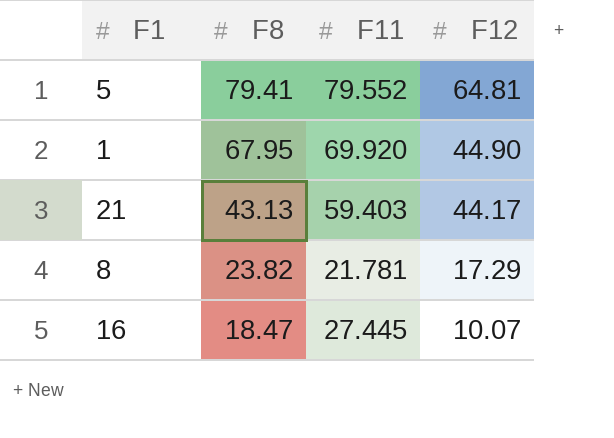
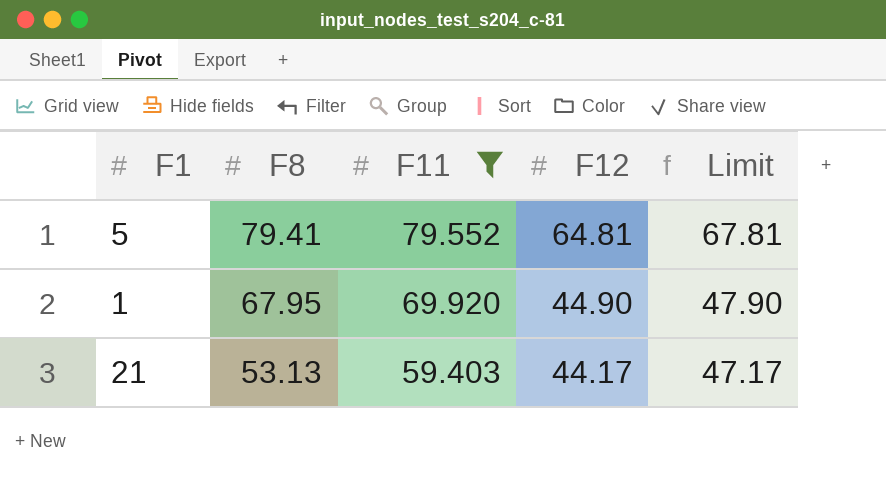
filter: none -> F11 >= 59.403
column Limit | formula: none -> [F12] + 3
21 | F8: 43.13 -> 53.13

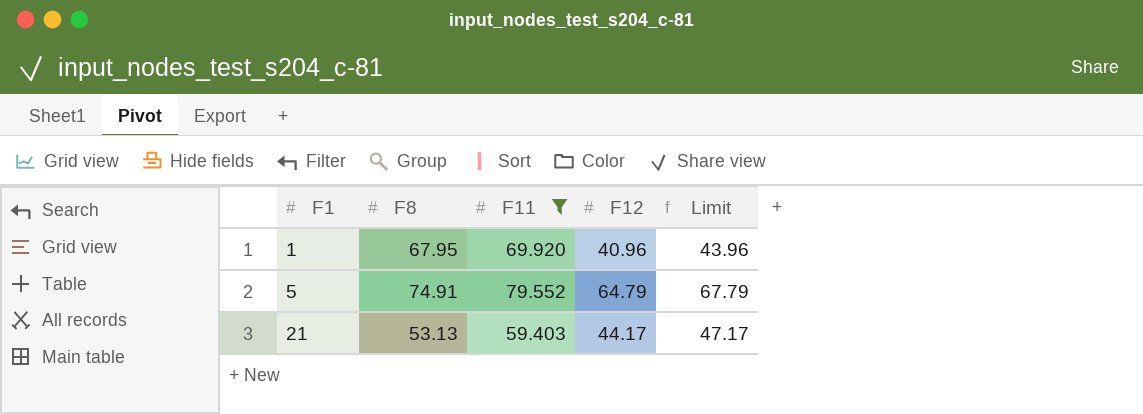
row order: F8 descending -> F1 ascending
1 | F12: 44.90 -> 40.96
1 | Limit: 47.90 -> 43.96
5 | F8: 79.41 -> 74.91
5 | F12: 64.81 -> 64.79
5 | Limit: 67.81 -> 67.79

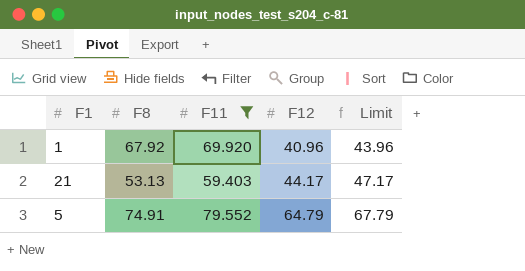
row order: F1 ascending -> F12 ascending
1 | F8: 67.95 -> 67.92

